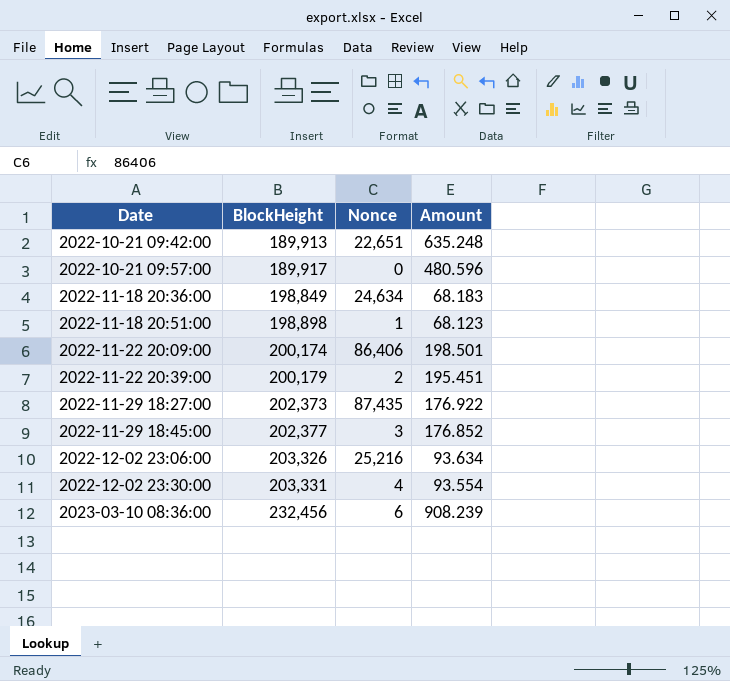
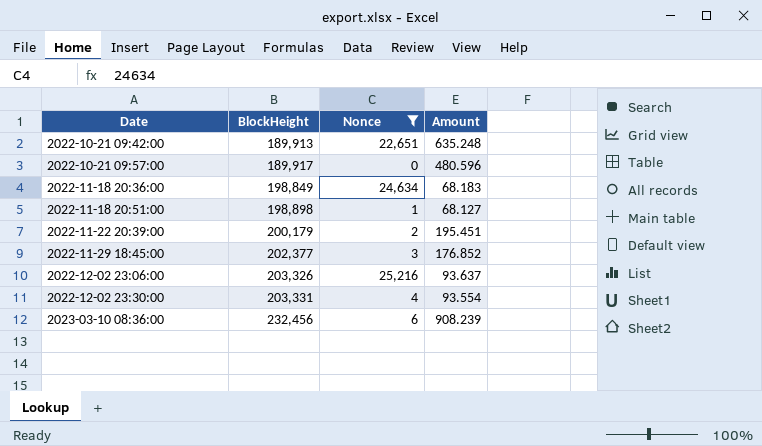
filter: none -> Nonce <= 25,216
2022-11-18 20:51:00 | Amount: 68.123 -> 68.127
2022-12-02 23:06:00 | Amount: 93.634 -> 93.637

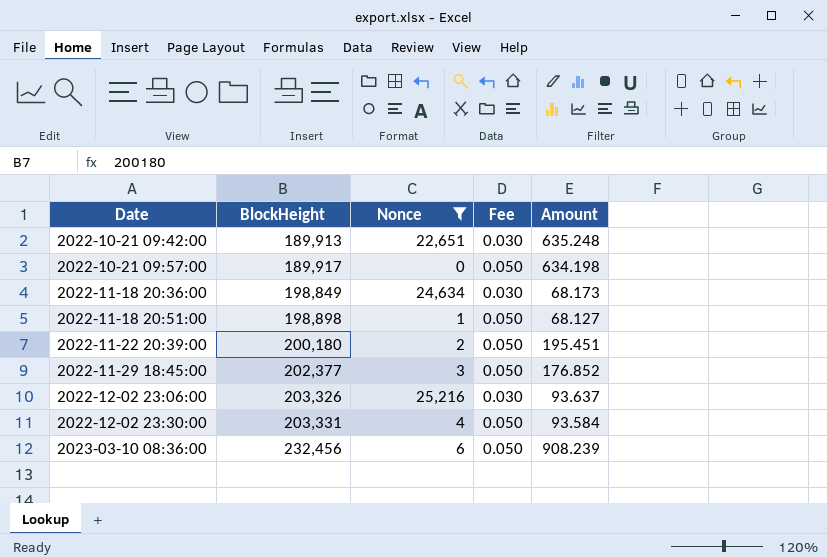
column Fee | position: none -> 4
2022-10-21 09:57:00 | Amount: 480.596 -> 634.198
2022-11-18 20:36:00 | Amount: 68.183 -> 68.173
2022-11-22 20:39:00 | BlockHeight: 200,179 -> 200,180
2022-12-02 23:30:00 | Amount: 93.554 -> 93.584

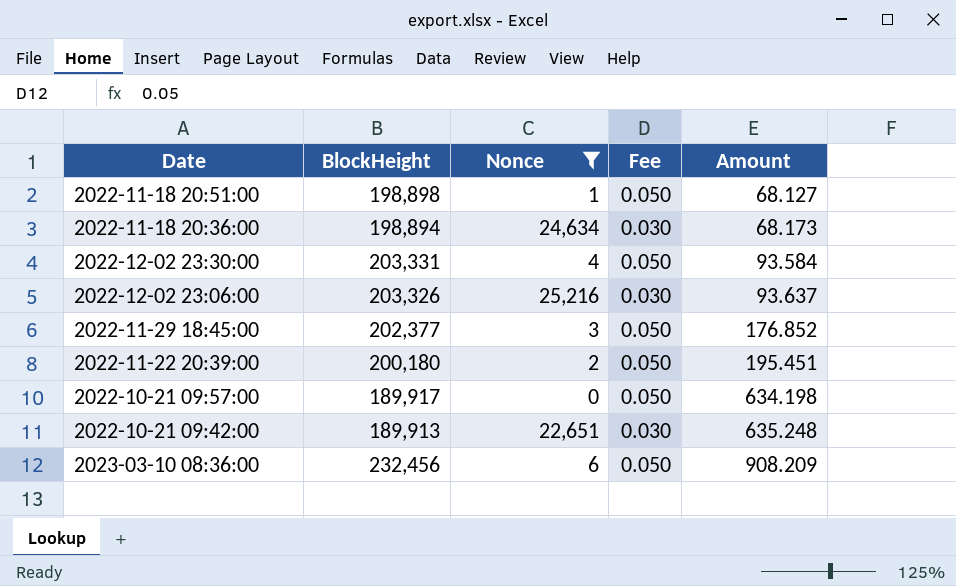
row order: Date ascending -> Amount ascending
2022-11-18 20:36:00 | BlockHeight: 198,849 -> 198,894
2023-03-10 08:36:00 | Amount: 908.239 -> 908.209

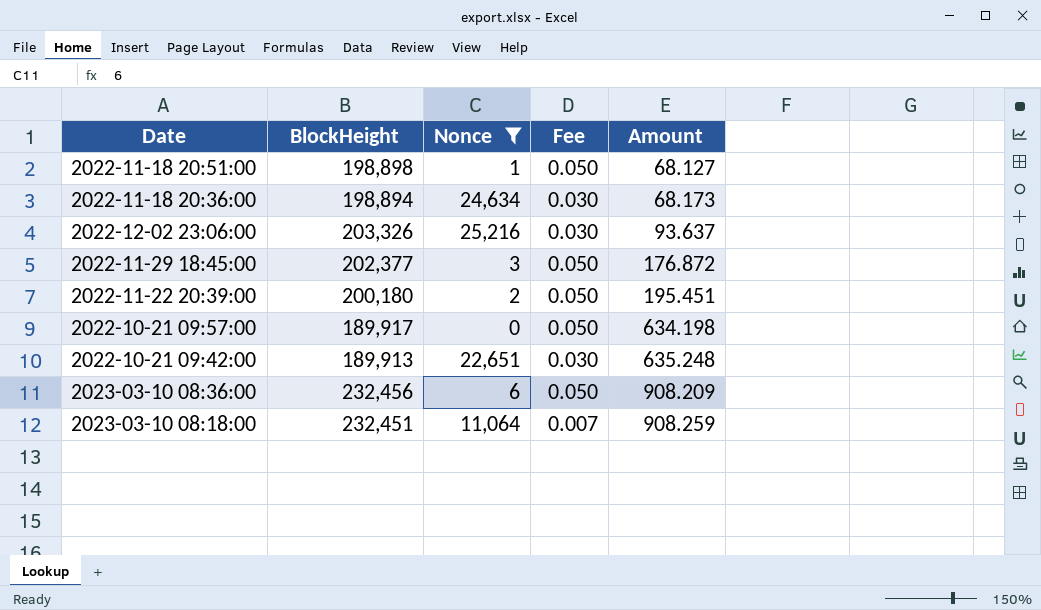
row 2022-12-02 23:30:00: 203,331 | 4 | 0.050 | 93.584 -> none
2022-11-29 18:45:00 | Amount: 176.852 -> 176.872
row 2023-03-10 08:18:00: none -> 232,451 | 11,064 | 0.007 | 908.259

